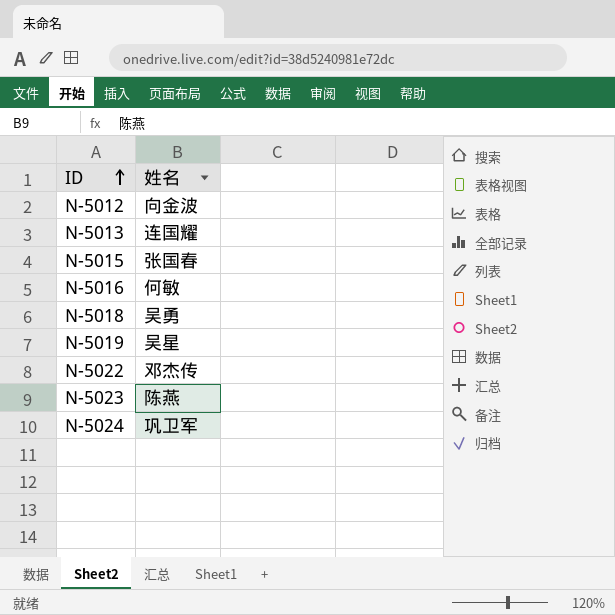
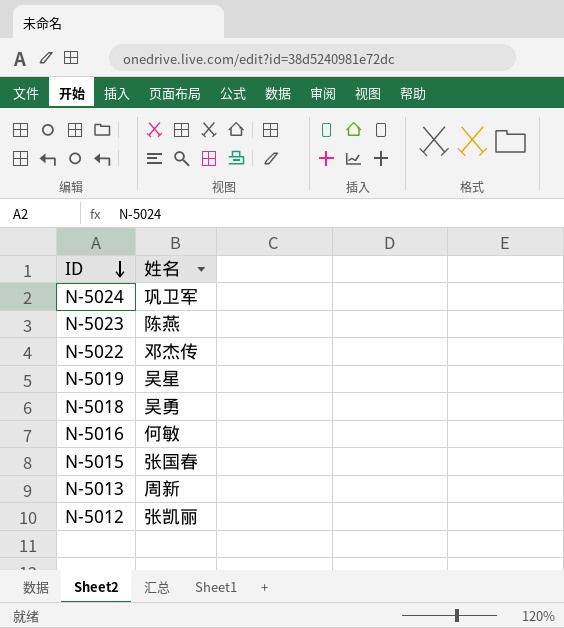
row order: ID ascending -> ID descending
N-5013 | 姓名: 连国耀 -> 周新
N-5012 | 姓名: 向金波 -> 张凯丽

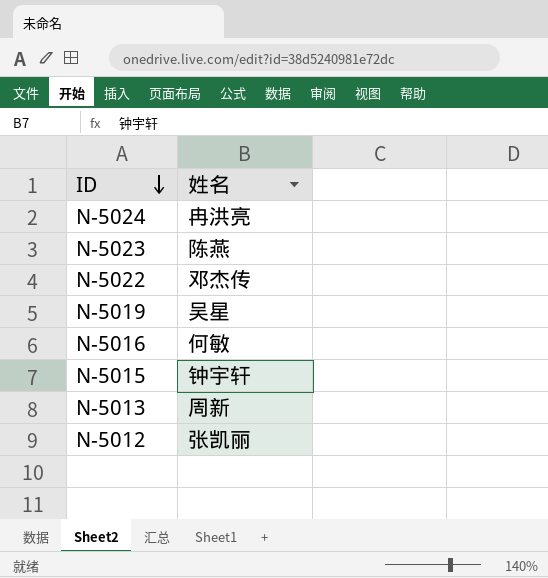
row N-5018: 吴勇 -> none
N-5024 | 姓名: 巩卫军 -> 冉洪亮
N-5015 | 姓名: 张国春 -> 钟宇轩

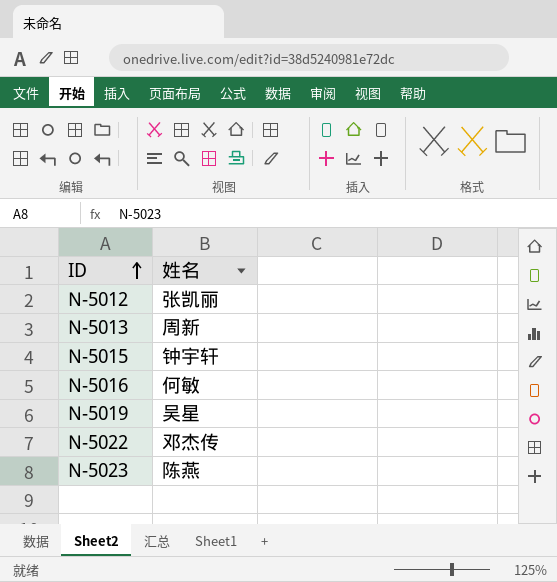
row order: ID descending -> ID ascending
row N-5024: 冉洪亮 -> none

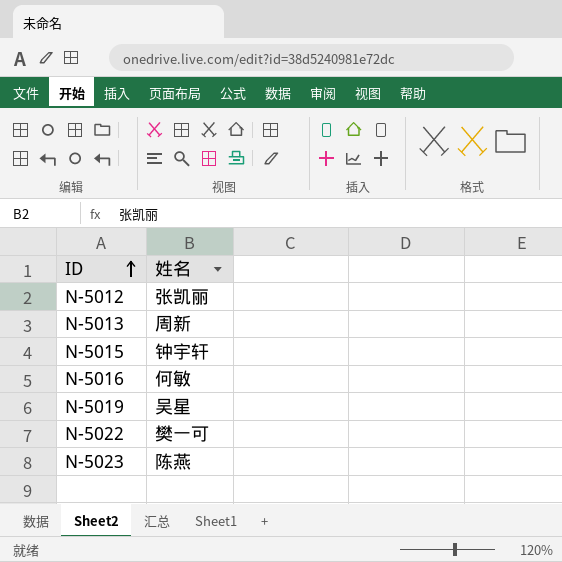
N-5022 | 姓名: 邓杰传 -> 樊一可

